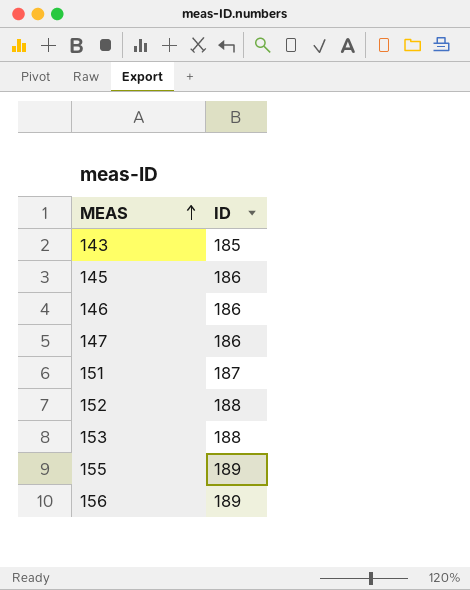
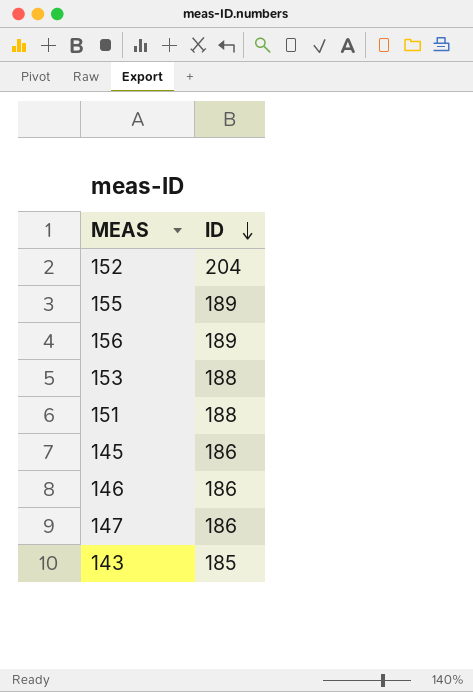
row order: MEAS ascending -> ID descending
152 | ID: 188 -> 204
151 | ID: 187 -> 188

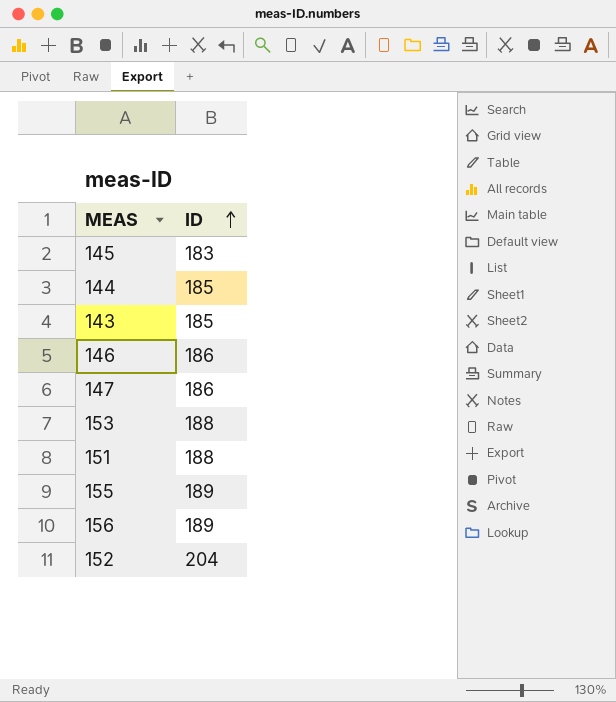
row order: ID descending -> ID ascending
145 | ID: 186 -> 183
row 144: none -> 185

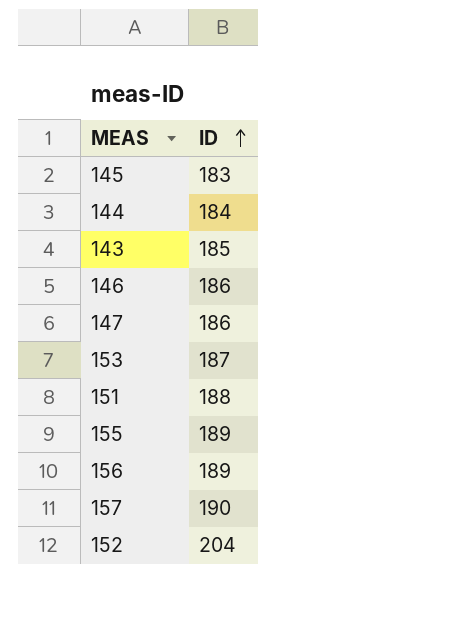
144 | ID: 185 -> 184
153 | ID: 188 -> 187
row 157: none -> 190

